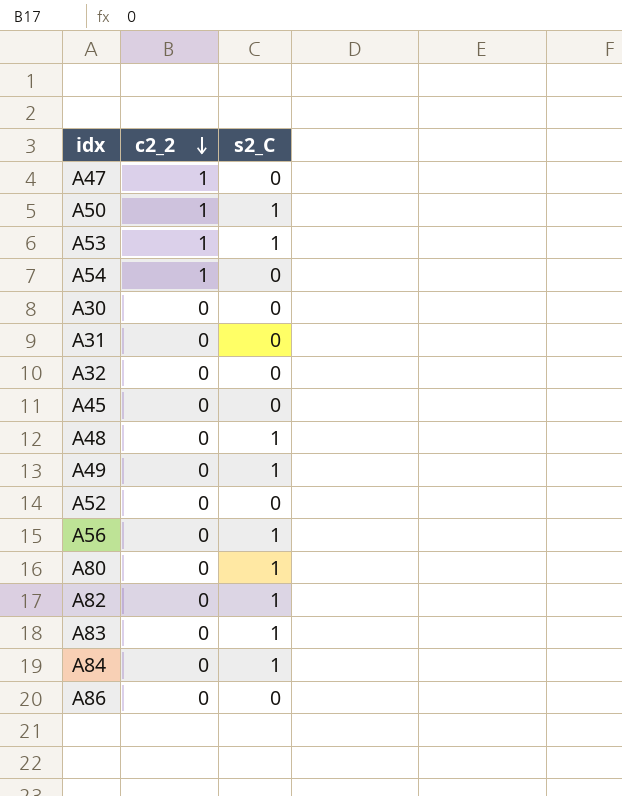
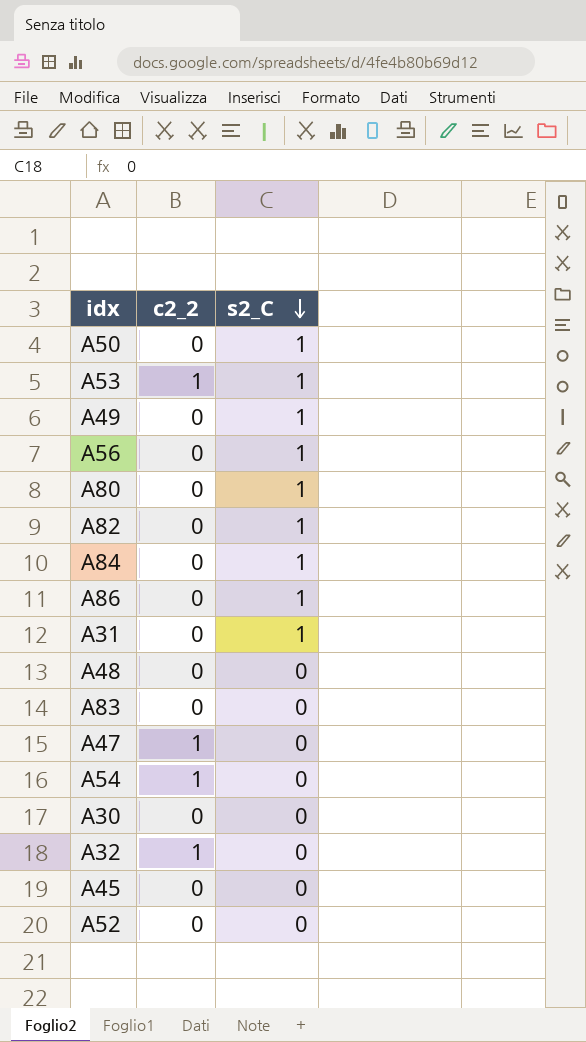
row order: c2_2 descending -> s2_C descending
A50 | c2_2: 1 -> 0
A86 | s2_C: 0 -> 1
A31 | s2_C: 0 -> 1
A48 | s2_C: 1 -> 0
A83 | s2_C: 1 -> 0
A32 | c2_2: 0 -> 1

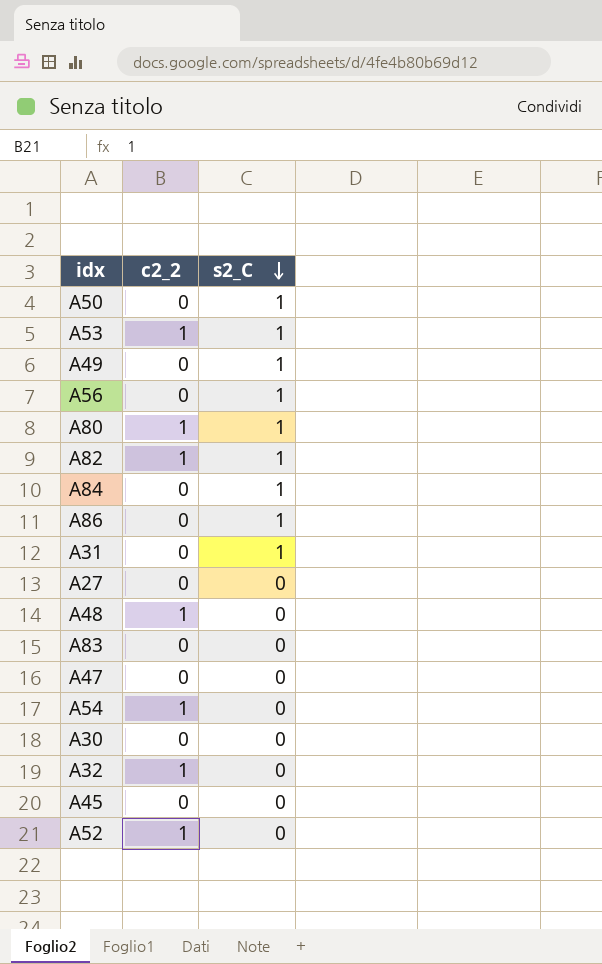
A80 | c2_2: 0 -> 1
A82 | c2_2: 0 -> 1
row A27: none -> 0 | 0
A48 | c2_2: 0 -> 1
A47 | c2_2: 1 -> 0
A52 | c2_2: 0 -> 1

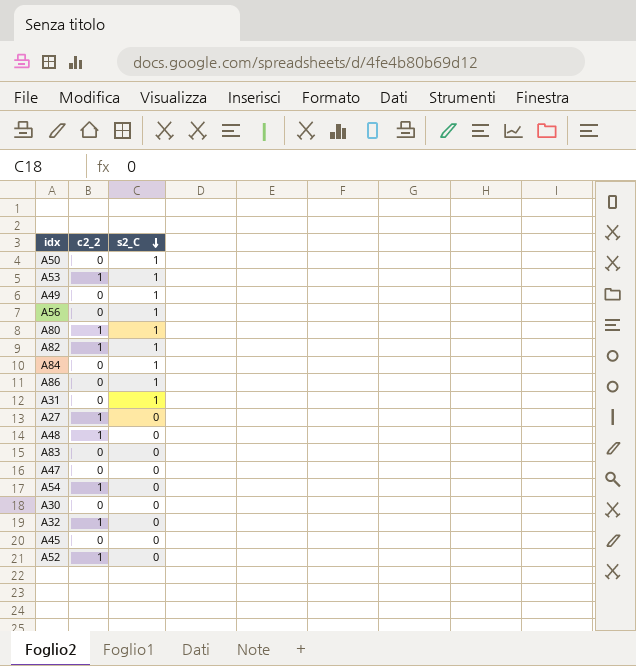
A27 | c2_2: 0 -> 1

